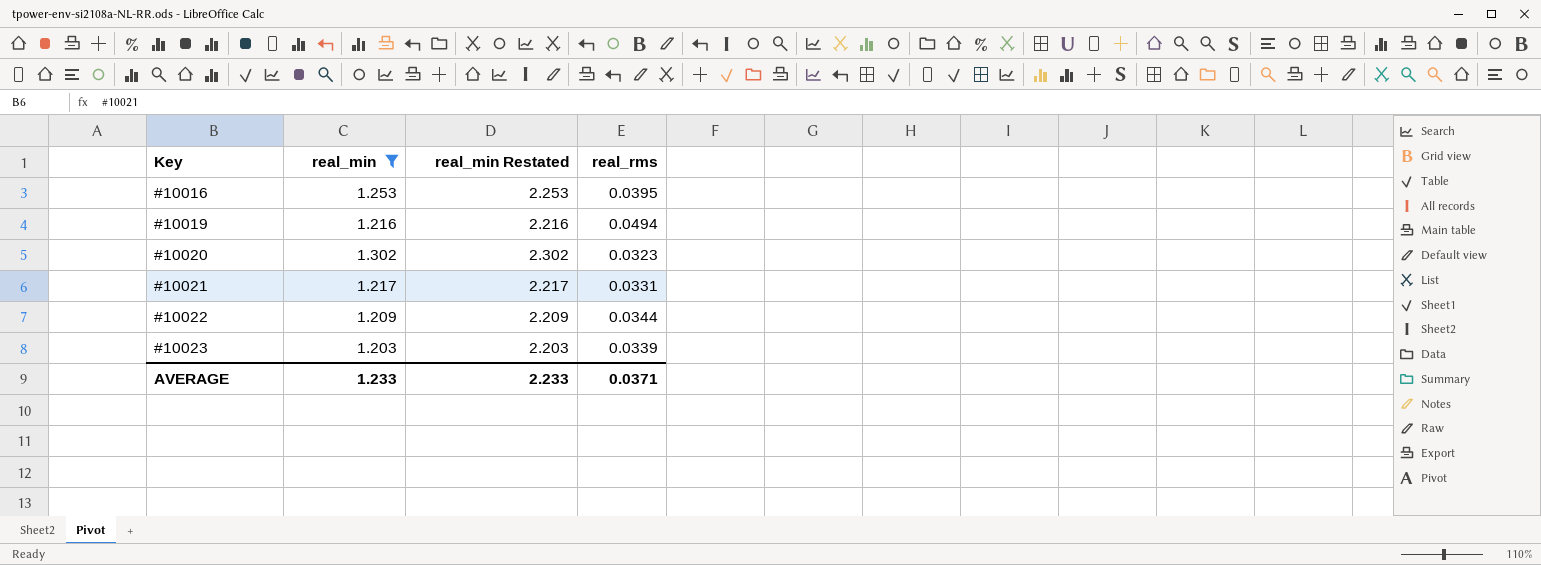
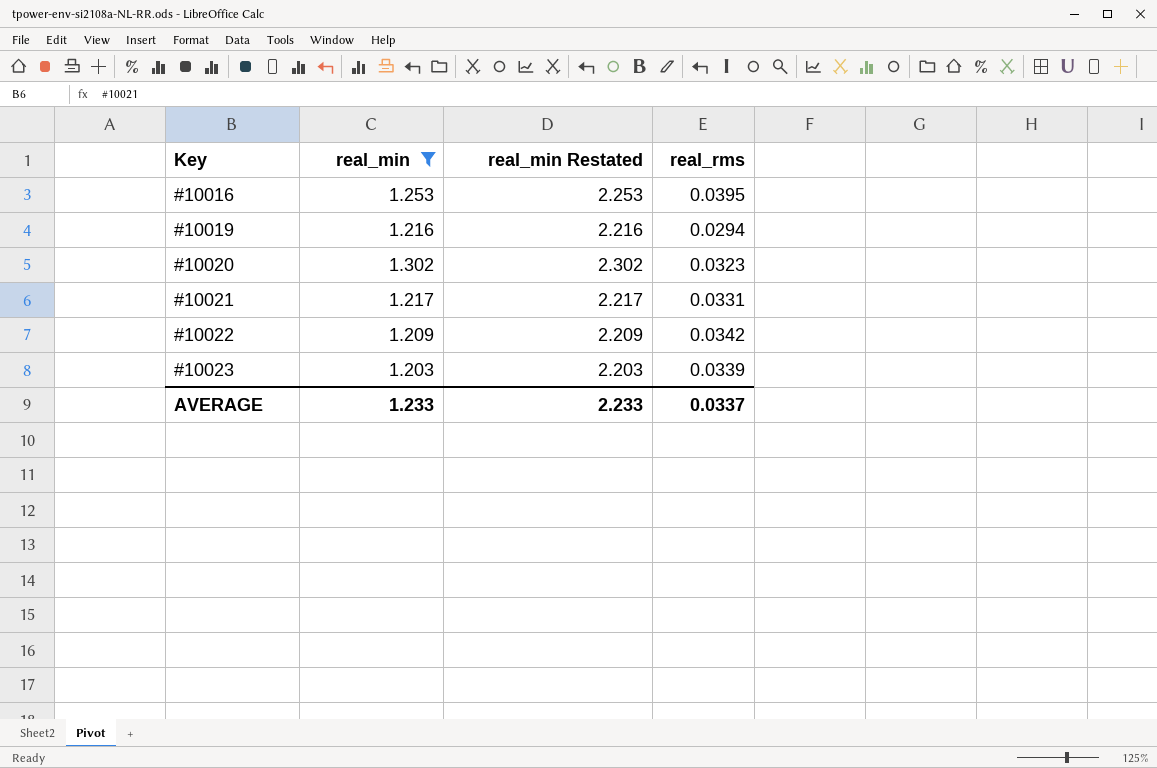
#10019 | real_rms: 0.0494 -> 0.0294
#10022 | real_rms: 0.0344 -> 0.0342
AVERAGE | real_rms: 0.0371 -> 0.0337

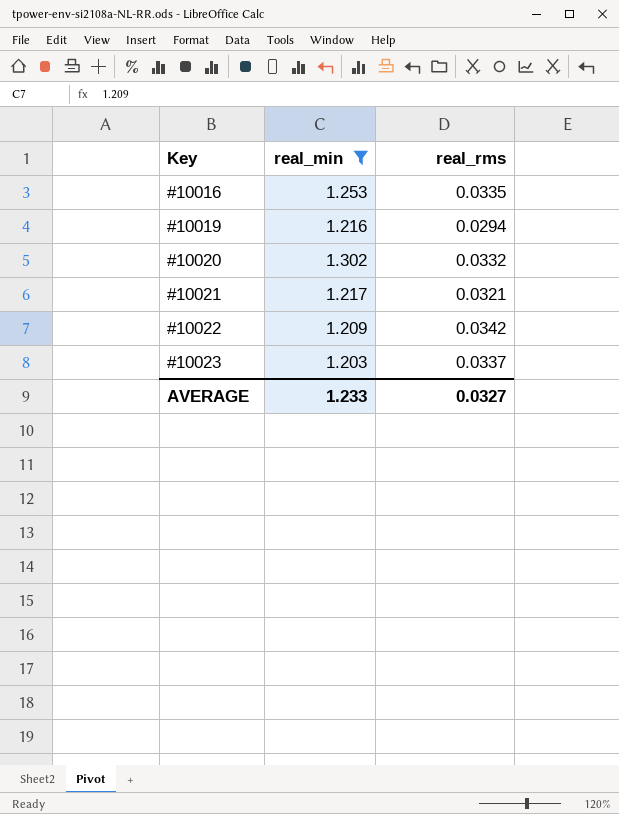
column real_min Restated | formula: [real_min] + 1 -> none
#10016 | real_rms: 0.0395 -> 0.0335
#10020 | real_rms: 0.0323 -> 0.0332
#10021 | real_rms: 0.0331 -> 0.0321
#10023 | real_rms: 0.0339 -> 0.0337
AVERAGE | real_rms: 0.0337 -> 0.0327

